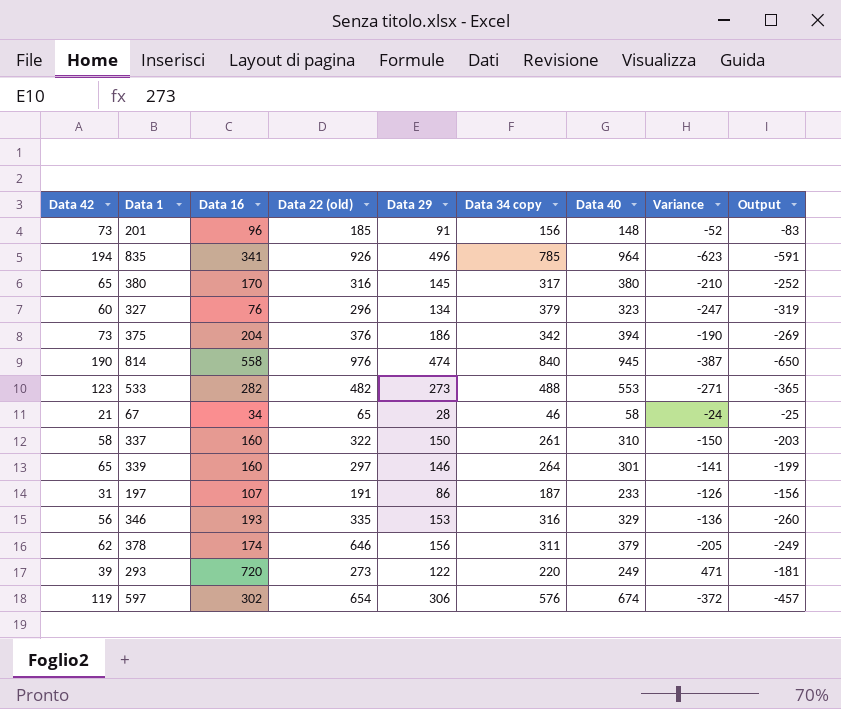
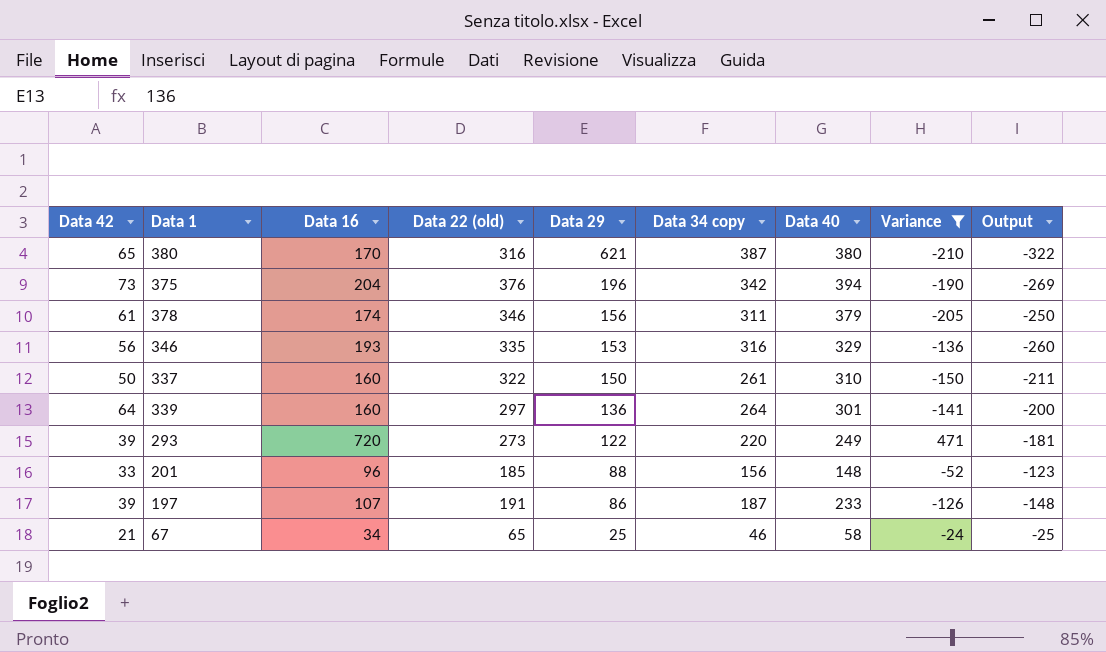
filter: none -> Variance >= -210
row order: none -> Data 29 descending
380 | Data 29: 145 -> 621
380 | Data 34 copy: 317 -> 387
380 | Output: -252 -> -322
375 | Data 29: 186 -> 196
378 | Data 42: 62 -> 61
378 | Data 22 (old): 646 -> 346
378 | Output: -249 -> -250
337 | Data 42: 58 -> 50
337 | Output: -203 -> -211
339 | Data 42: 65 -> 64
339 | Data 29: 146 -> 136
339 | Output: -199 -> -200
201 | Data 42: 73 -> 33
201 | Data 29: 91 -> 88
201 | Output: -83 -> -123
197 | Data 42: 31 -> 39
197 | Output: -156 -> -148
67 | Data 29: 28 -> 25

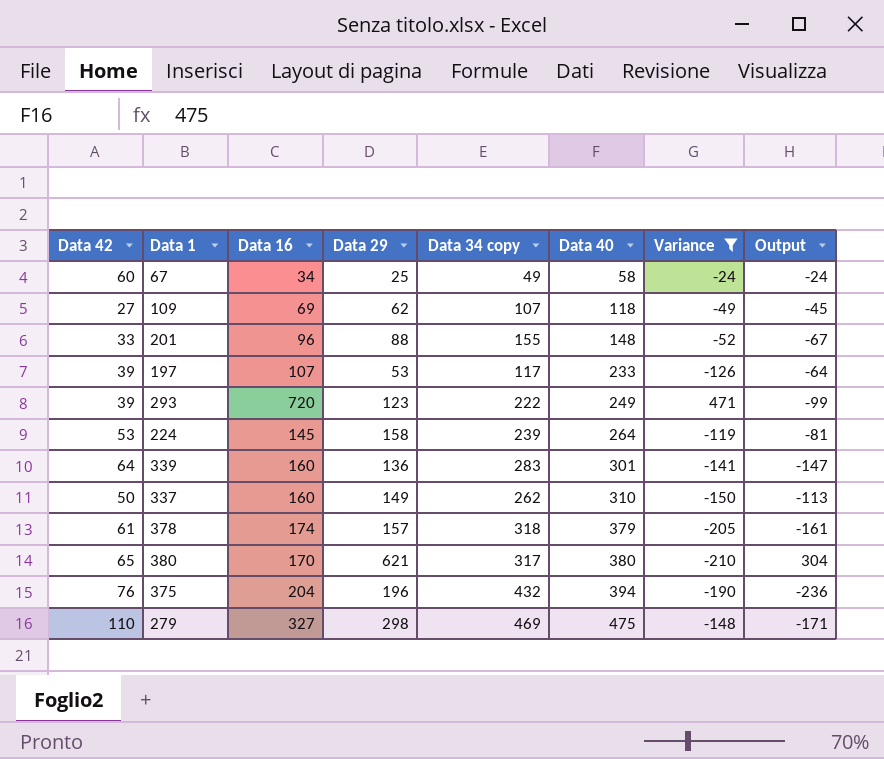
row order: Data 29 descending -> Data 40 ascending
column Data 22 (old) | position: 4 -> none
column Output | formula: [Data 42] - [Data 34 copy] -> [Data 29] - [Data 34 copy]
row 346: 56 | 193 | 335 | 153 | 316 | 329 | -136 | -260 -> none
67 | Data 42: 21 -> 60
67 | Data 34 copy: 46 -> 49
row 109: none -> 27 | 69 | 62 | 107 | 118 | -49 | -45
201 | Data 34 copy: 156 -> 155
197 | Data 29: 86 -> 53
197 | Data 34 copy: 187 -> 117
293 | Data 29: 122 -> 123
293 | Data 34 copy: 220 -> 222
row 224: none -> 53 | 145 | 158 | 239 | 264 | -119 | -81
339 | Data 34 copy: 264 -> 283
337 | Data 29: 150 -> 149
337 | Data 34 copy: 261 -> 262
378 | Data 29: 156 -> 157
378 | Data 34 copy: 311 -> 318
380 | Data 34 copy: 387 -> 317
375 | Data 42: 73 -> 76
375 | Data 34 copy: 342 -> 432
row 279: none -> 110 | 327 | 298 | 469 | 475 | -148 | -171

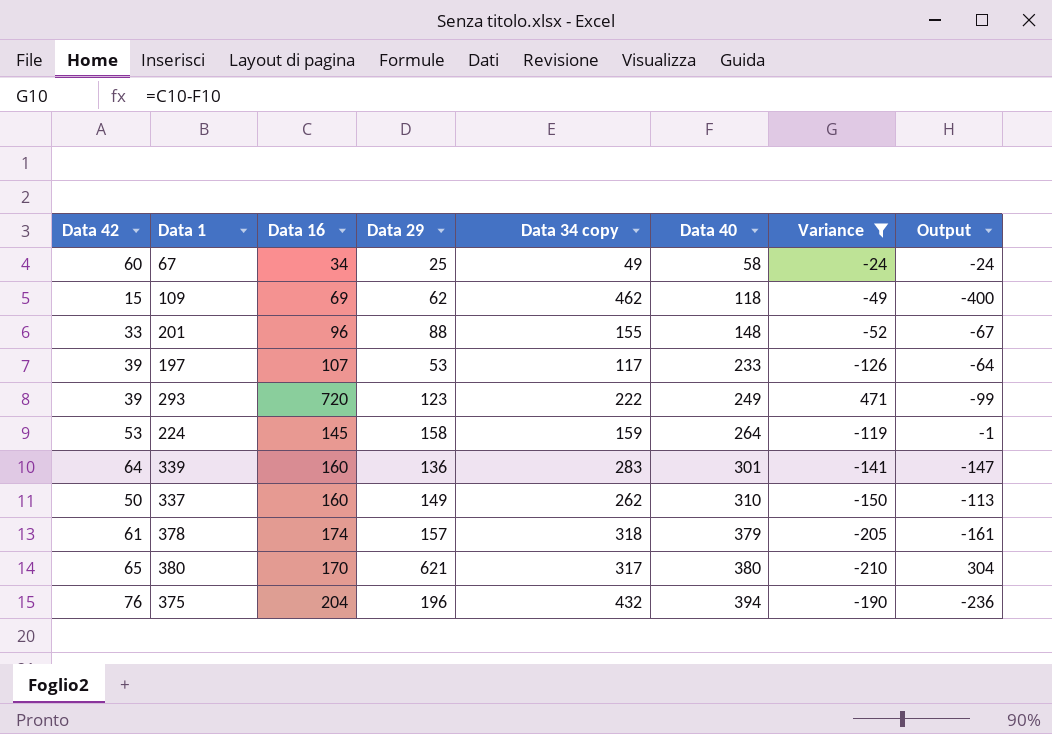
row 279: 110 | 327 | 298 | 469 | 475 | -148 | -171 -> none
109 | Data 42: 27 -> 15
109 | Data 34 copy: 107 -> 462
109 | Output: -45 -> -400
224 | Data 34 copy: 239 -> 159
224 | Output: -81 -> -1

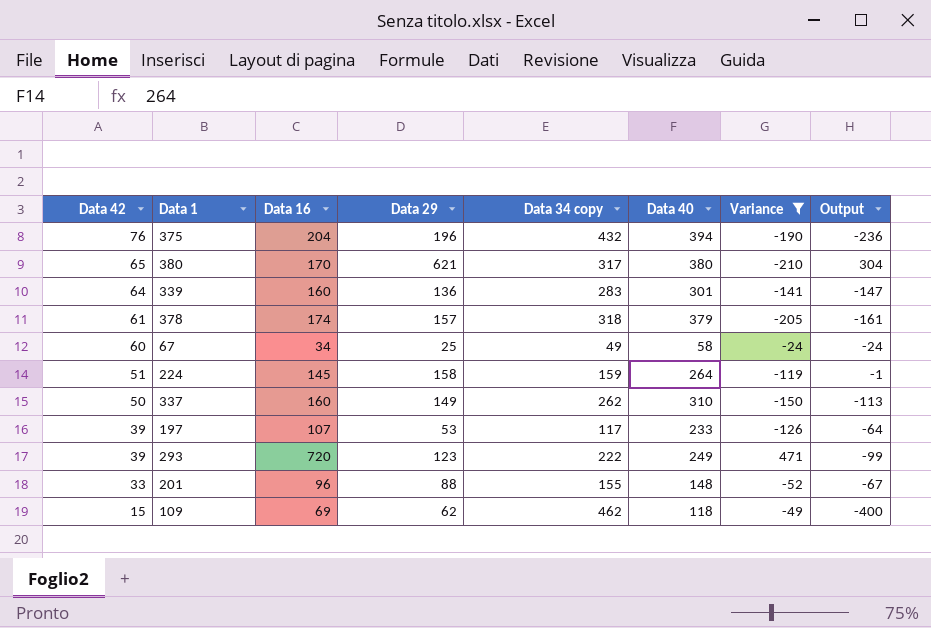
row order: Data 40 ascending -> Data 42 descending
224 | Data 42: 53 -> 51

